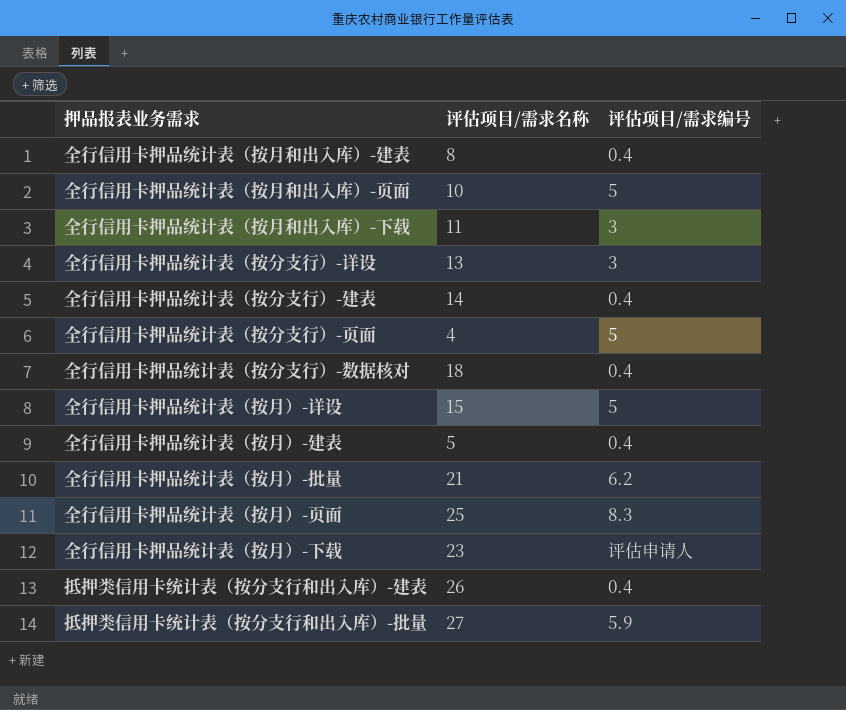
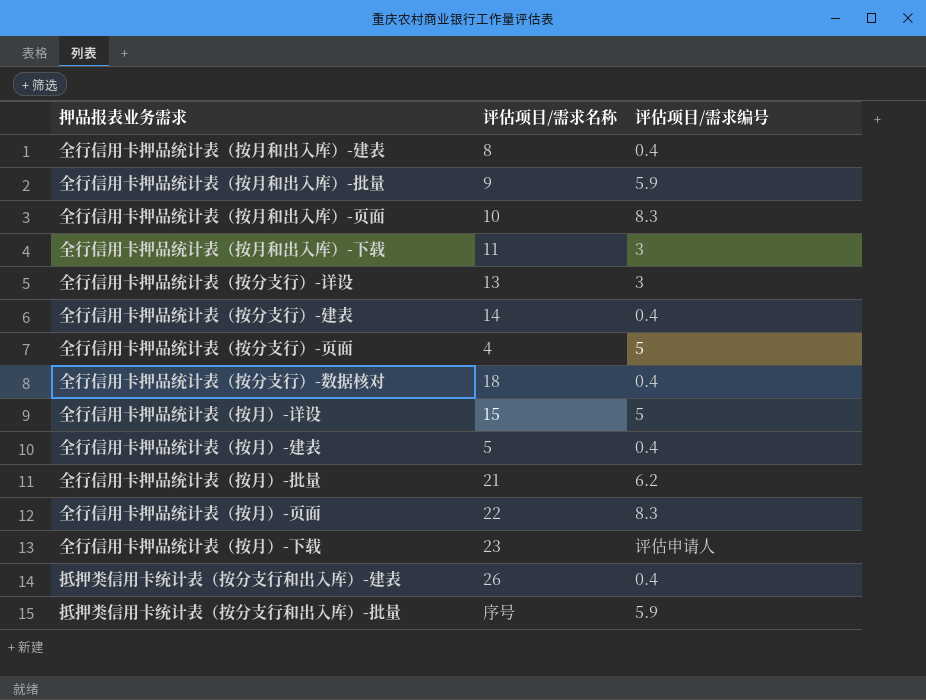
row 全行信用卡押品统计表（按月和出入库）-批量: none -> 9 | 5.9
全行信用卡押品统计表（按月和出入库）-页面 | 评估项目/需求编号: 5 -> 8.3
全行信用卡押品统计表（按月）-页面 | 评估项目/需求名称: 25 -> 22
抵押类信用卡统计表（按分支行和出入库）-批量 | 评估项目/需求名称: 27 -> 序号

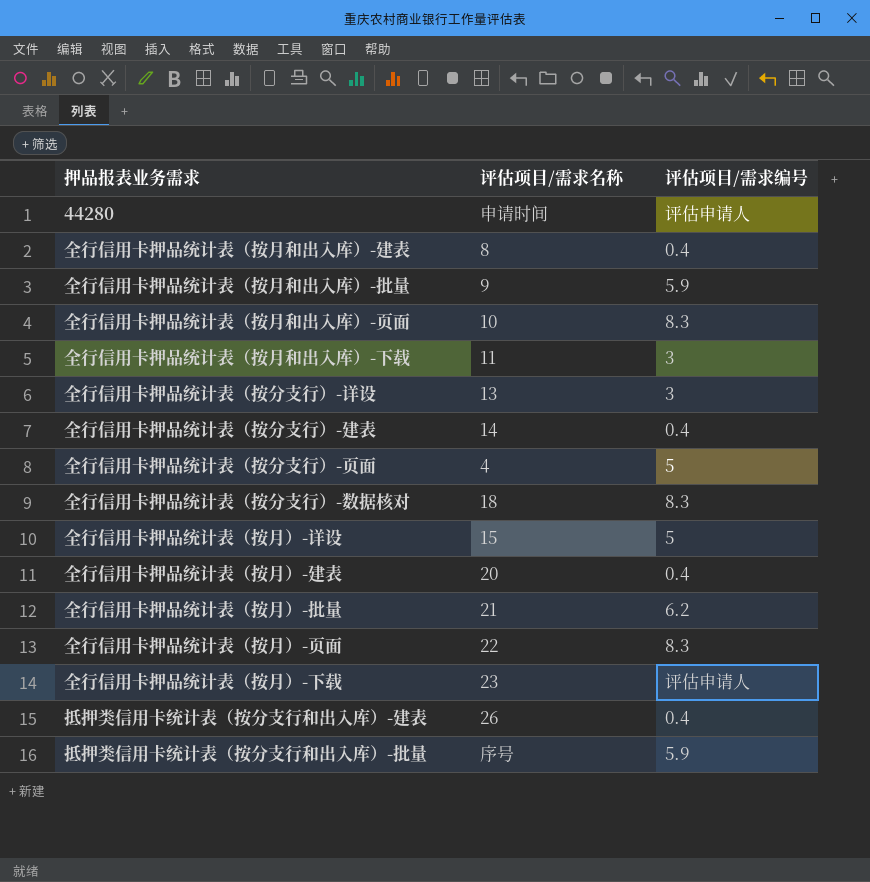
row 44280: none -> 申请时间 | 评估申请人
全行信用卡押品统计表（按分支行）-数据核对 | 评估项目/需求编号: 0.4 -> 8.3
全行信用卡押品统计表（按月）-建表 | 评估项目/需求名称: 5 -> 20

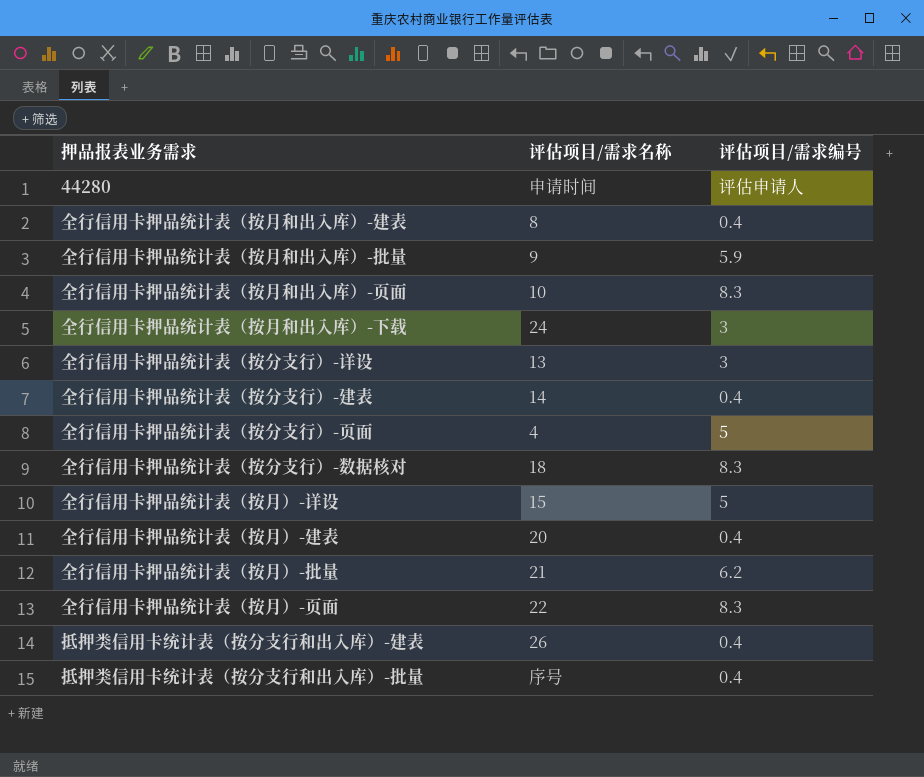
row 全行信用卡押品统计表（按月）-下载: 23 | 评估申请人 -> none
全行信用卡押品统计表（按月和出入库）-下载 | 评估项目/需求名称: 11 -> 24
抵押类信用卡统计表（按分支行和出入库）-批量 | 评估项目/需求编号: 5.9 -> 0.4

